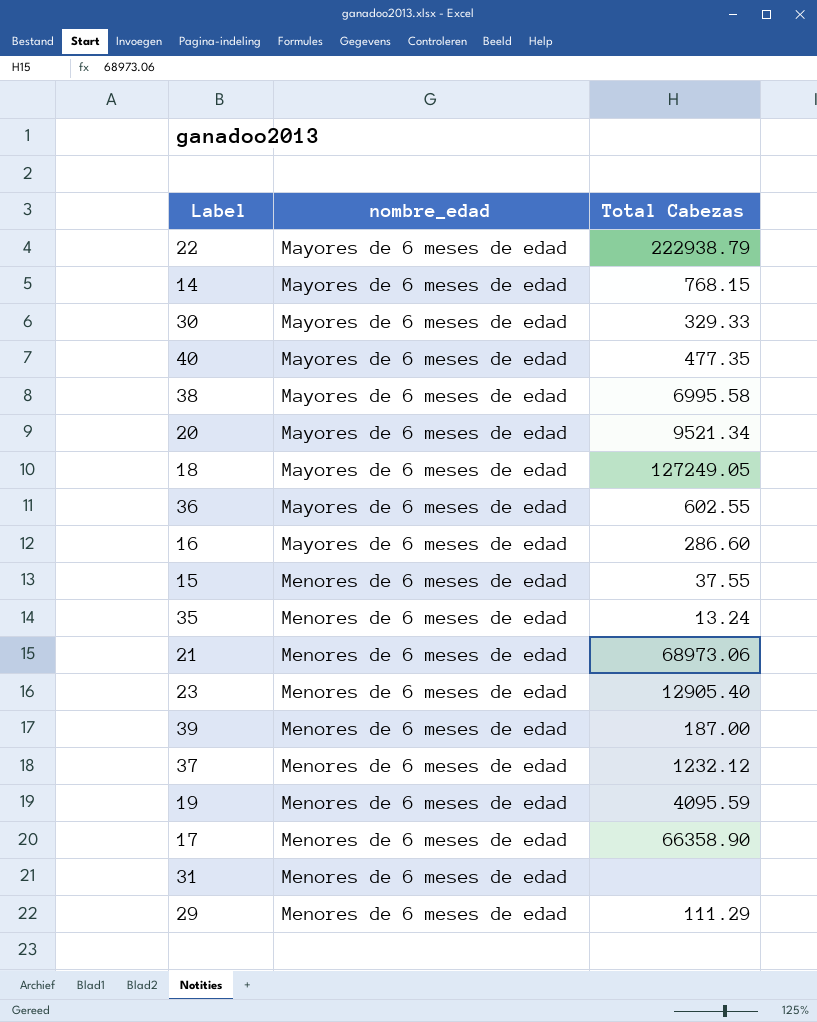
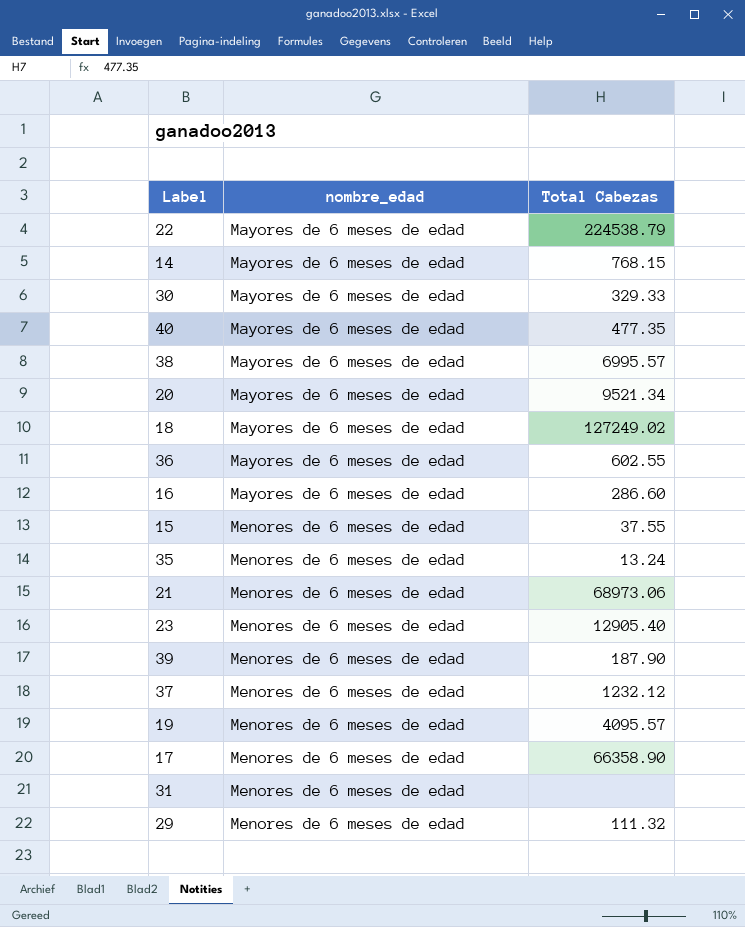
22 | Total Cabezas: 222938.79 -> 224538.79
38 | Total Cabezas: 6995.58 -> 6995.57
18 | Total Cabezas: 127249.05 -> 127249.02
39 | Total Cabezas: 187.00 -> 187.90
19 | Total Cabezas: 4095.59 -> 4095.57
29 | Total Cabezas: 111.29 -> 111.32

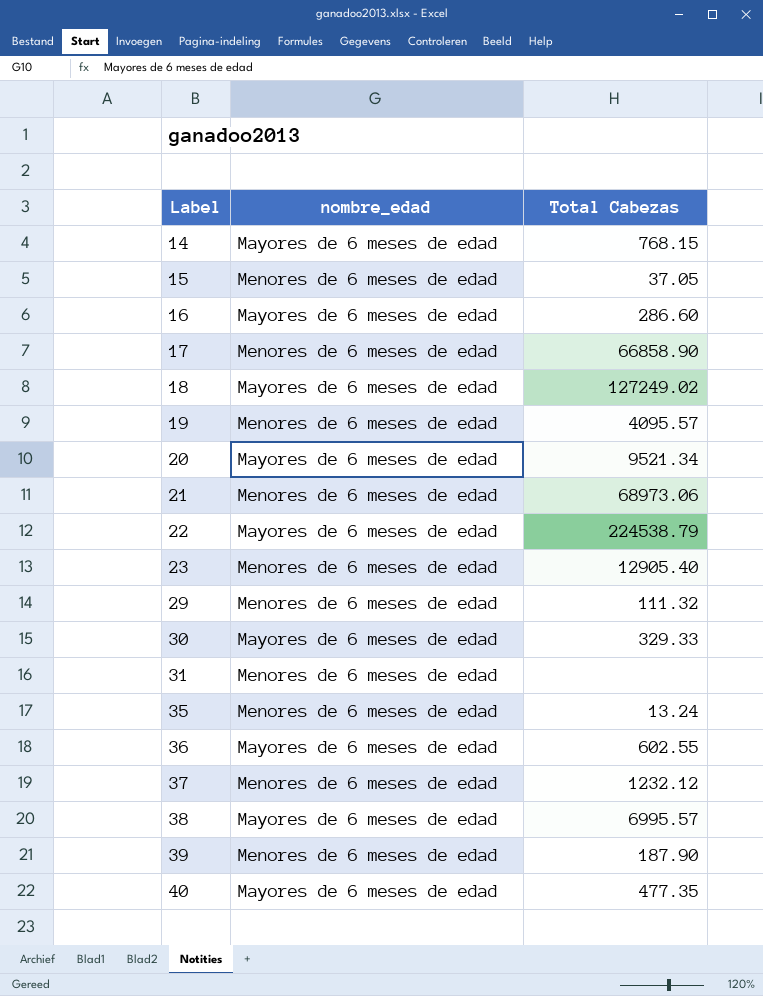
row order: nombre_edad ascending -> Label ascending
15 | Total Cabezas: 37.55 -> 37.05
17 | Total Cabezas: 66358.90 -> 66858.90

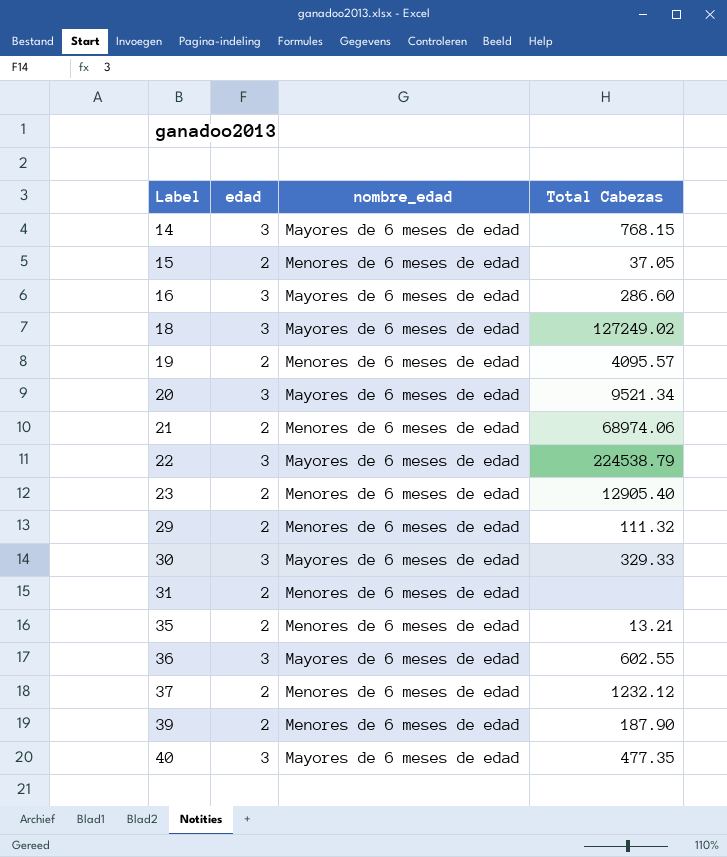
column edad | position: none -> 2
row 17: Menores de 6 meses de edad | 66858.90 -> none
row 38: Mayores de 6 meses de edad | 6995.57 -> none
21 | Total Cabezas: 68973.06 -> 68974.06
35 | Total Cabezas: 13.24 -> 13.21

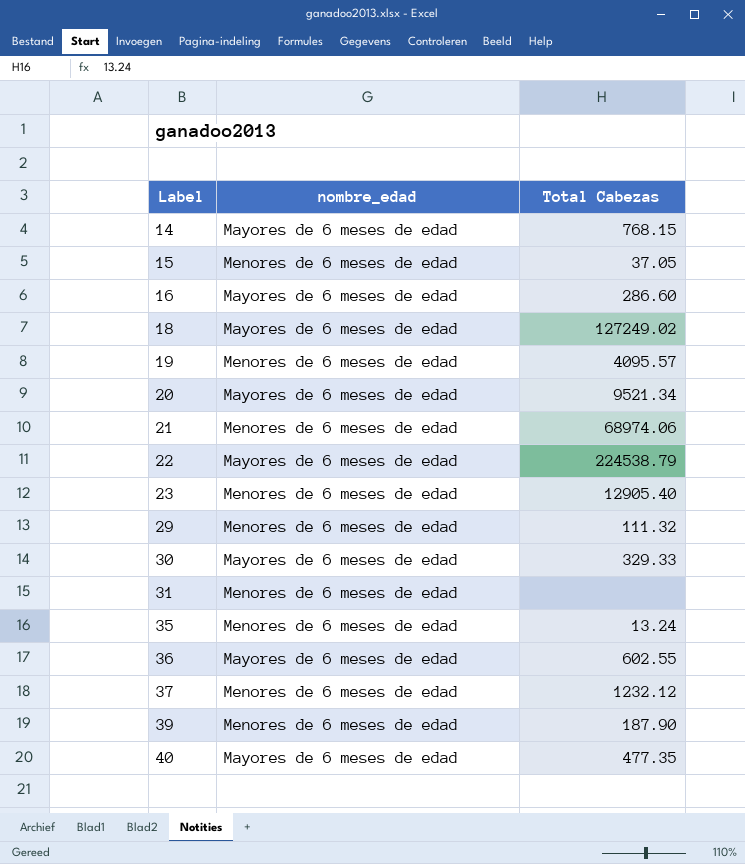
column edad | position: 2 -> none
35 | Total Cabezas: 13.21 -> 13.24

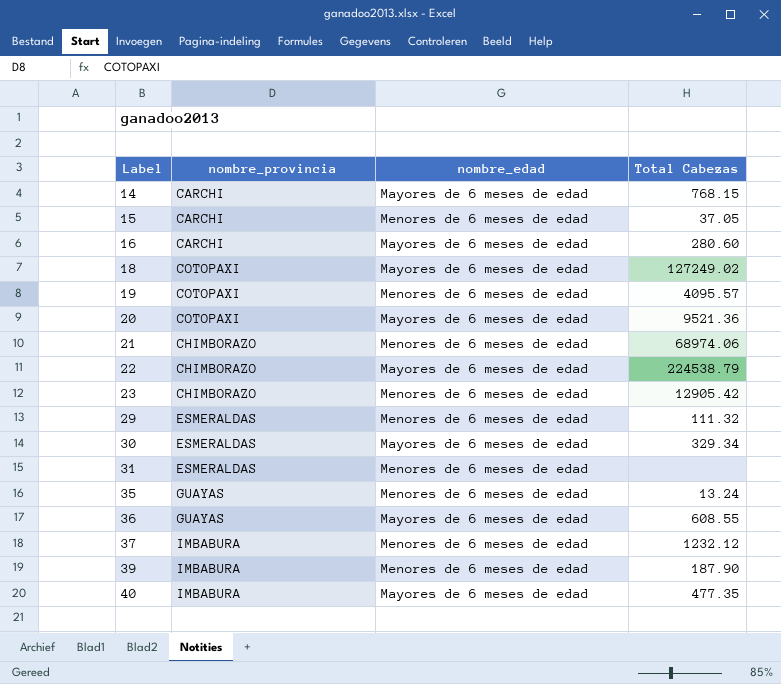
column nombre_provincia | position: none -> 2
16 | Total Cabezas: 286.60 -> 280.60
20 | Total Cabezas: 9521.34 -> 9521.36
23 | Total Cabezas: 12905.40 -> 12905.42
30 | Total Cabezas: 329.33 -> 329.34
36 | Total Cabezas: 602.55 -> 608.55

